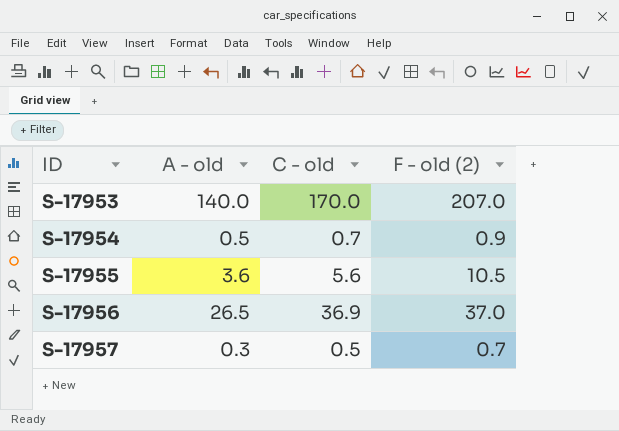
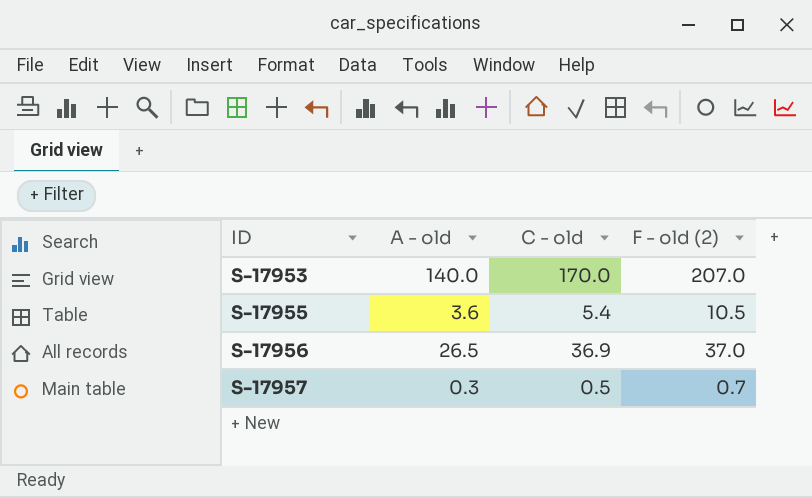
row S-17954: 0.5 | 0.7 | 0.9 -> none
S-17955 | C - old: 5.6 -> 5.4

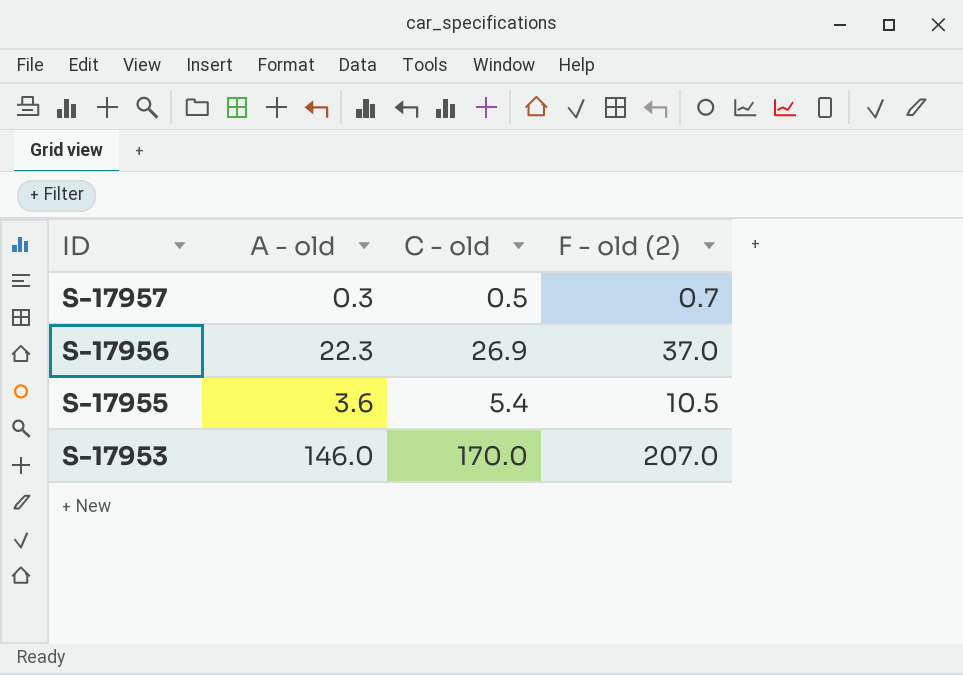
row order: ID ascending -> ID descending
S-17956 | A - old: 26.5 -> 22.3
S-17956 | C - old: 36.9 -> 26.9
S-17953 | A - old: 140.0 -> 146.0

